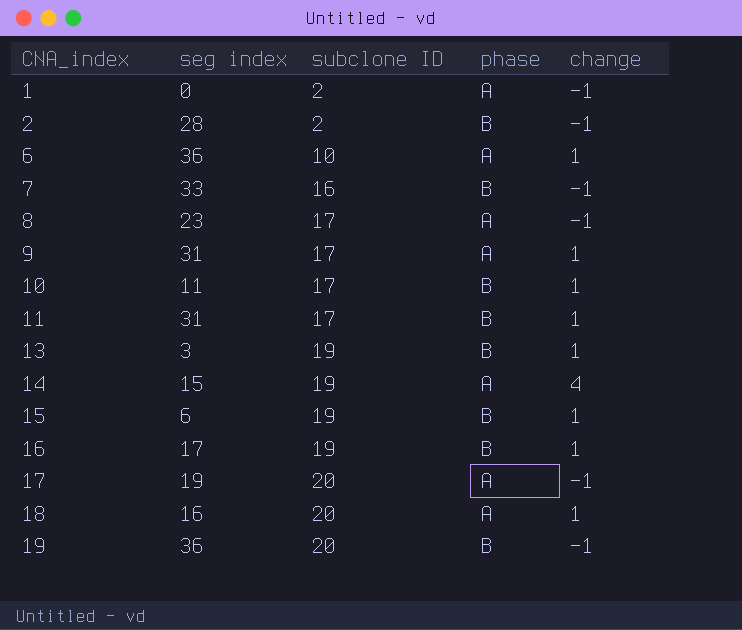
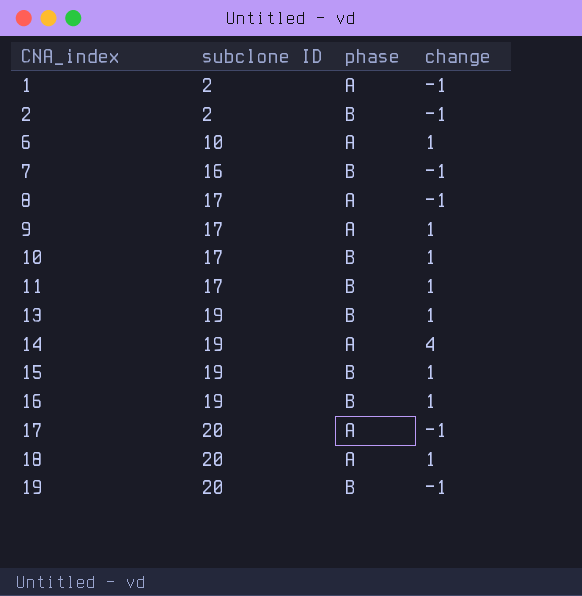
column seg index | position: 2 -> none

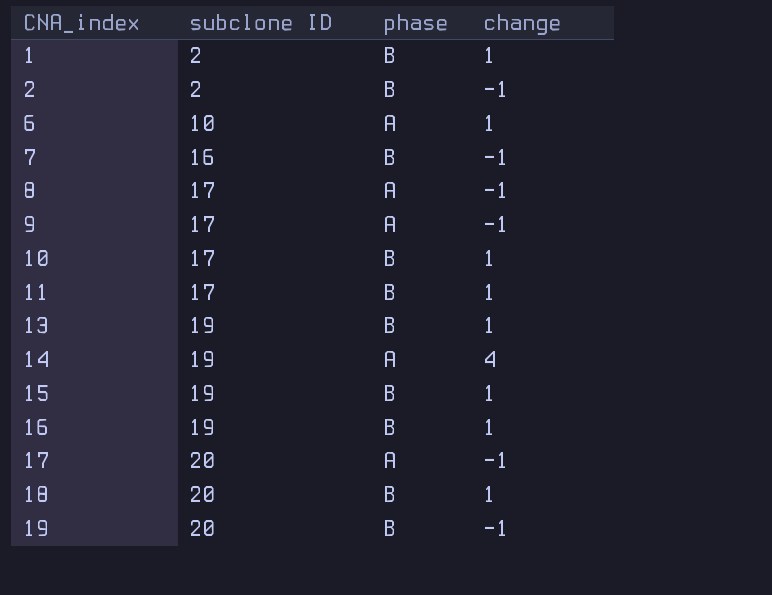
1 | phase: A -> B
1 | change: -1 -> 1
9 | change: 1 -> -1
18 | phase: A -> B

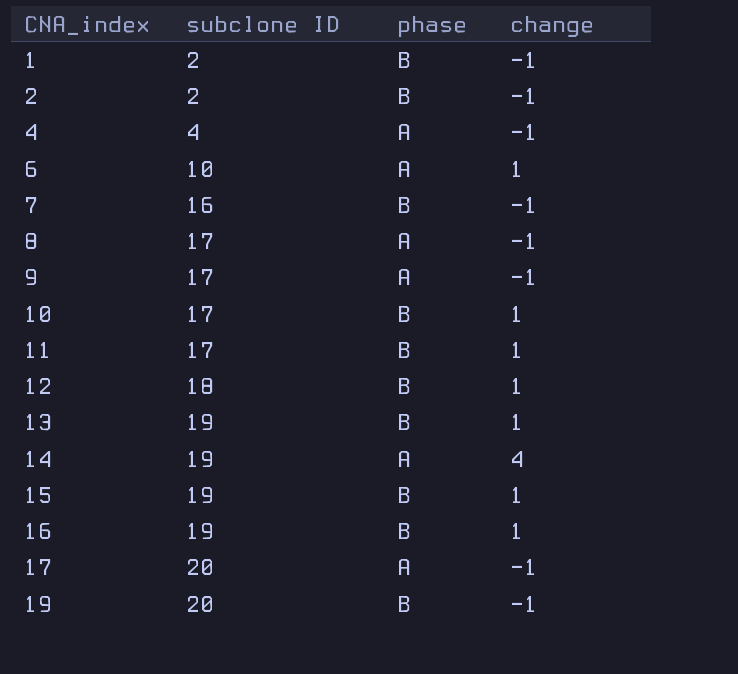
row 18: 20 | B | 1 -> none
1 | change: 1 -> -1
row 4: none -> 4 | A | -1
row 12: none -> 18 | B | 1

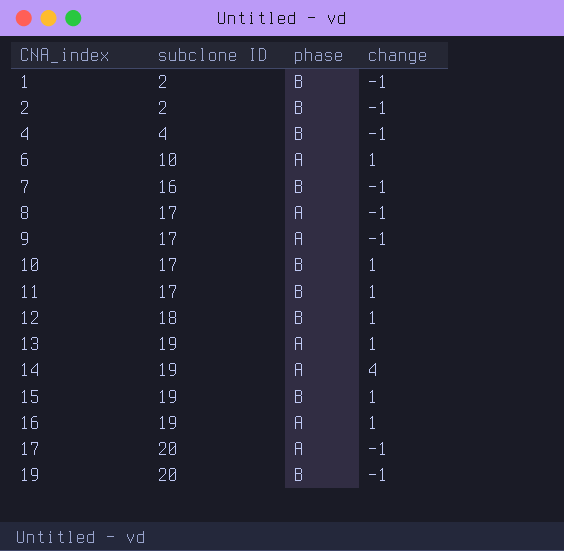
4 | phase: A -> B
13 | phase: B -> A
16 | phase: B -> A

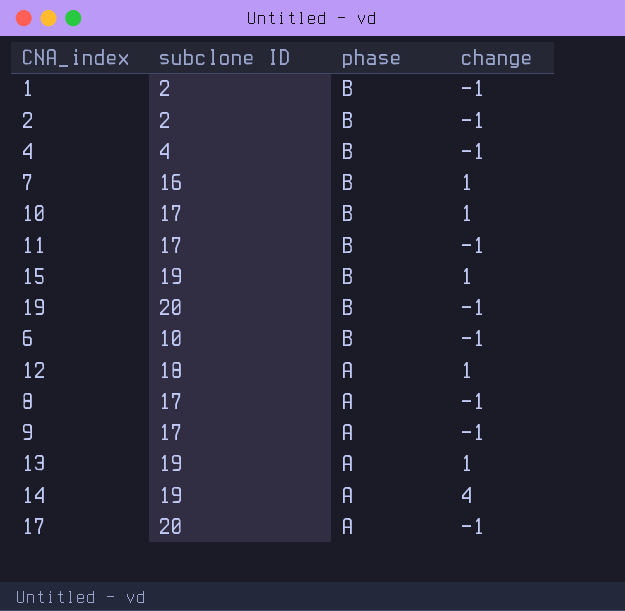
row order: CNA_index ascending -> phase descending
row 16: 19 | A | 1 -> none
7 | change: -1 -> 1
11 | change: 1 -> -1
6 | phase: A -> B
6 | change: 1 -> -1
12 | phase: B -> A

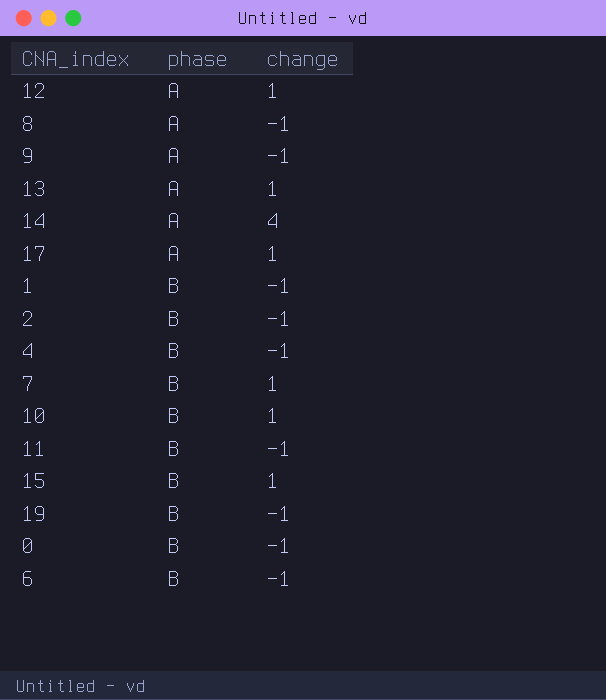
row order: phase descending -> phase ascending
column subclone ID | position: 2 -> none
17 | change: -1 -> 1
row 0: none -> B | -1

